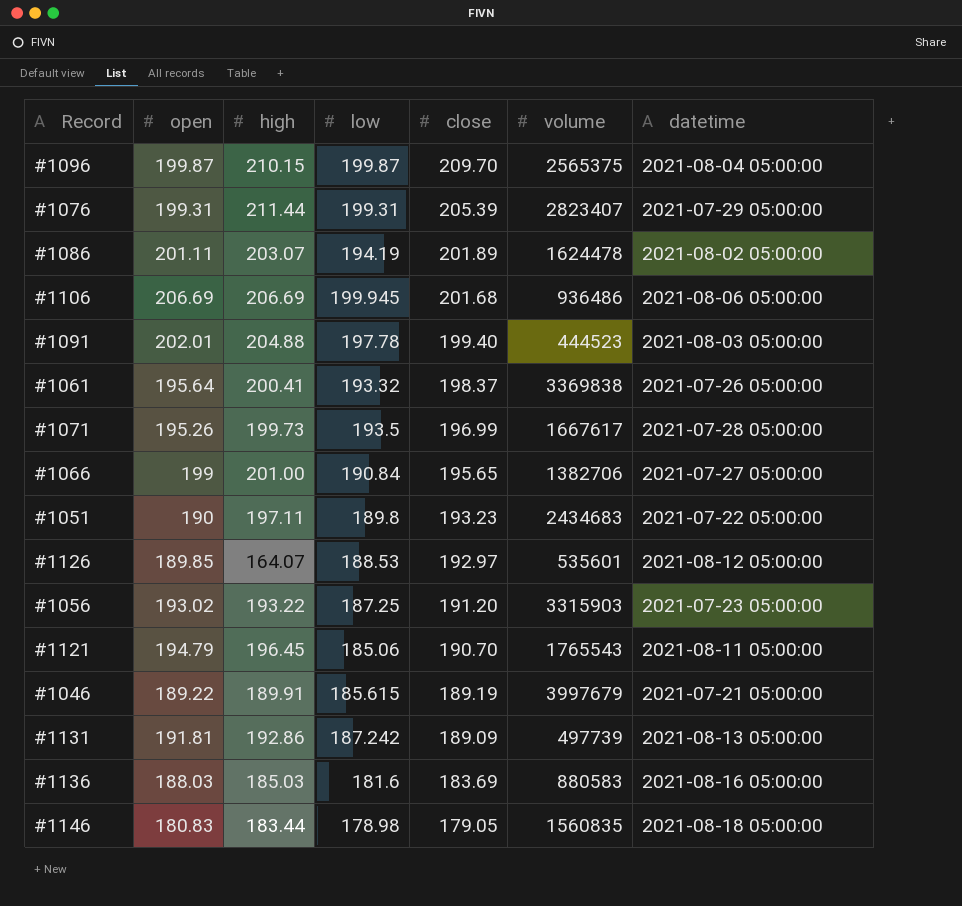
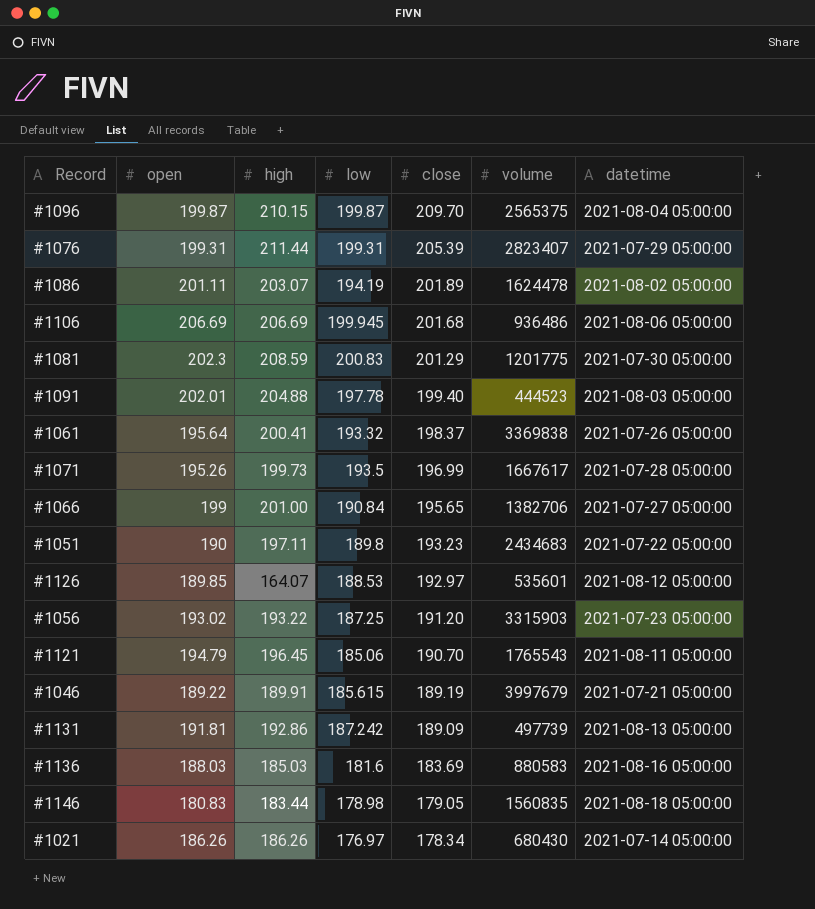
row #1081: none -> 202.3 | 208.59 | 200.83 | 201.29 | 1201775 | 2021-07-30 05:00:00
row #1021: none -> 186.26 | 186.26 | 176.97 | 178.34 | 680430 | 2021-07-14 05:00:00

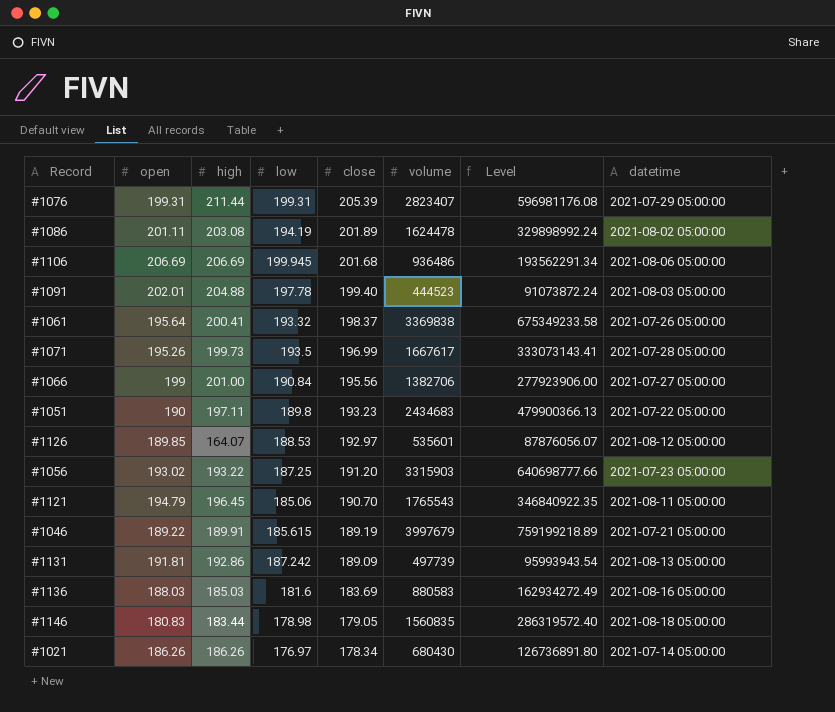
column Level | formula: none -> [high] * [volume]
row #1096: 199.87 | 210.15 | 199.87 | 209.70 | 2565375 | 2021-08-04 05:00:00 -> none
row #1081: 202.3 | 208.59 | 200.83 | 201.29 | 1201775 | 2021-07-30 05:00:00 -> none
#1086 | high: 203.07 -> 203.08
#1066 | close: 195.65 -> 195.56

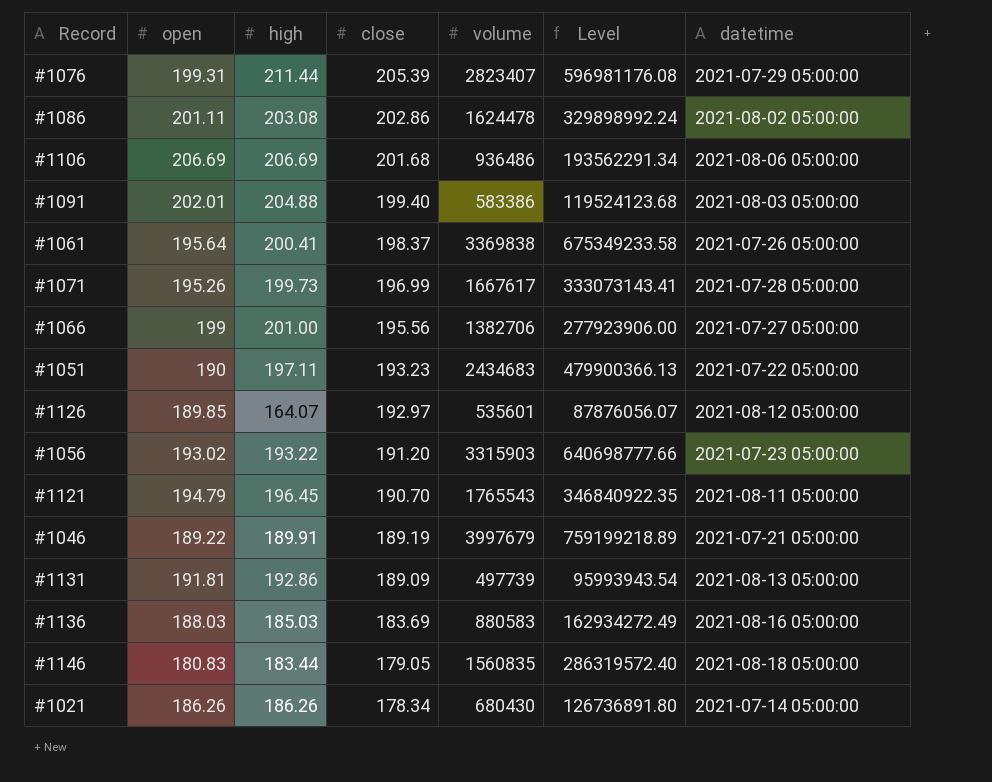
column low | position: 4 -> none
#1086 | close: 201.89 -> 202.86
#1091 | volume: 444523 -> 583386
#1091 | Level: 91073872.24 -> 119524123.68

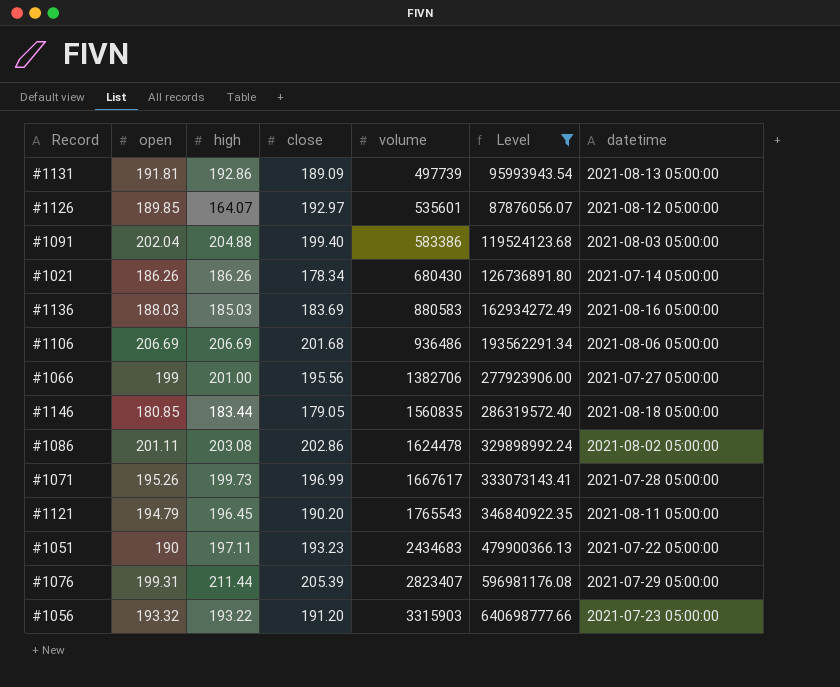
filter: none -> Level <= 640698777.66
row order: close descending -> volume ascending
#1091 | open: 202.01 -> 202.04
#1146 | open: 180.83 -> 180.85
#1121 | close: 190.70 -> 190.20
#1056 | open: 193.02 -> 193.32

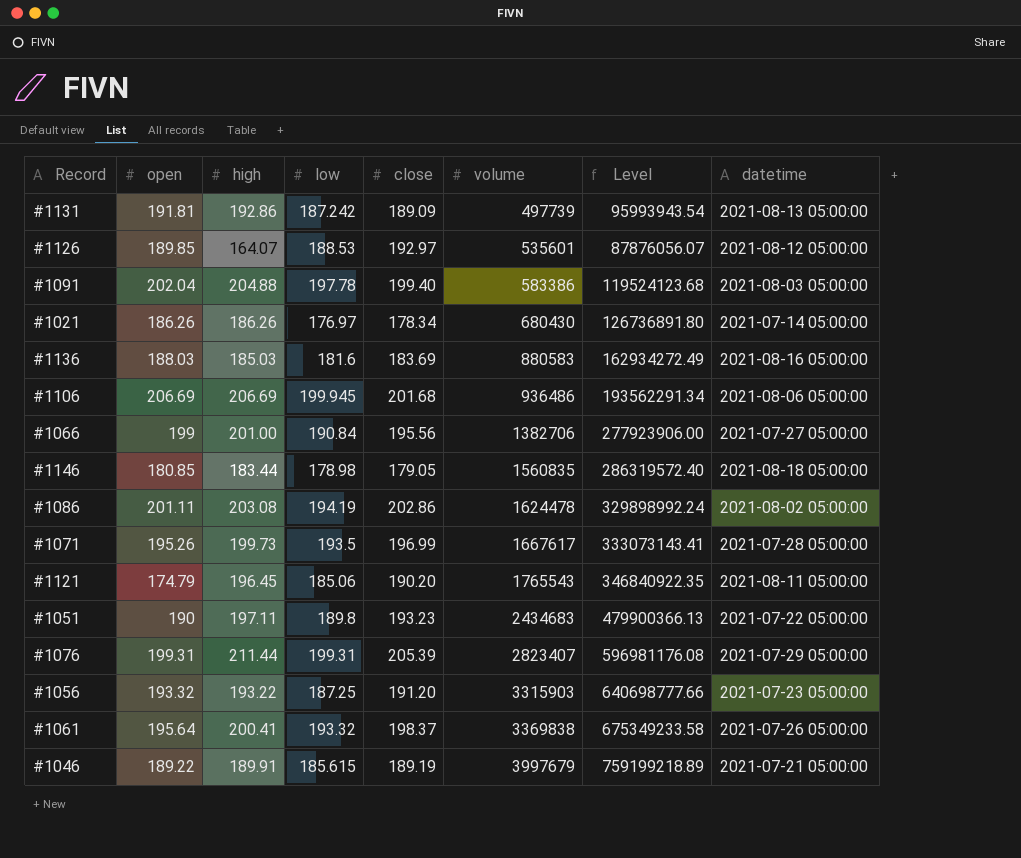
filter: Level <= 640698777.66 -> none
column low | position: none -> 4
#1121 | open: 194.79 -> 174.79

